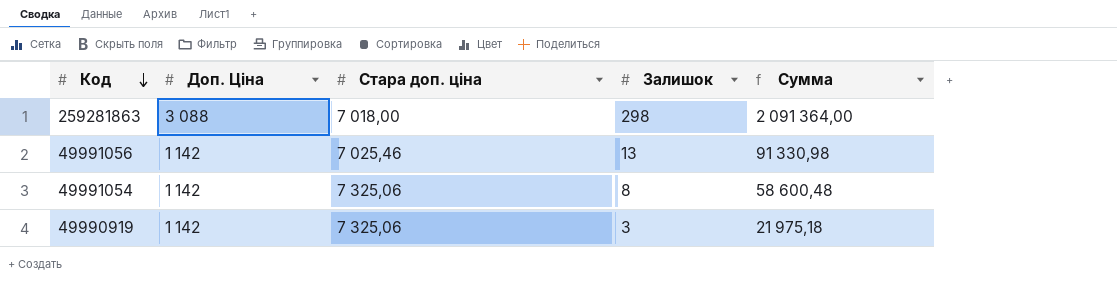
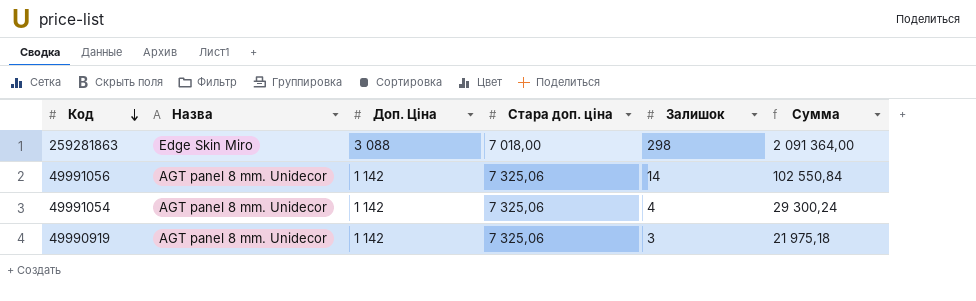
column Назва | position: none -> 2
49991056 | Стара доп. ціна: 7 025,46 -> 7 325,06
49991056 | Залишок: 13 -> 14
49991056 | Сумма: 91 330,98 -> 102 550,84
49991054 | Залишок: 8 -> 4
49991054 | Сумма: 58 600,48 -> 29 300,24

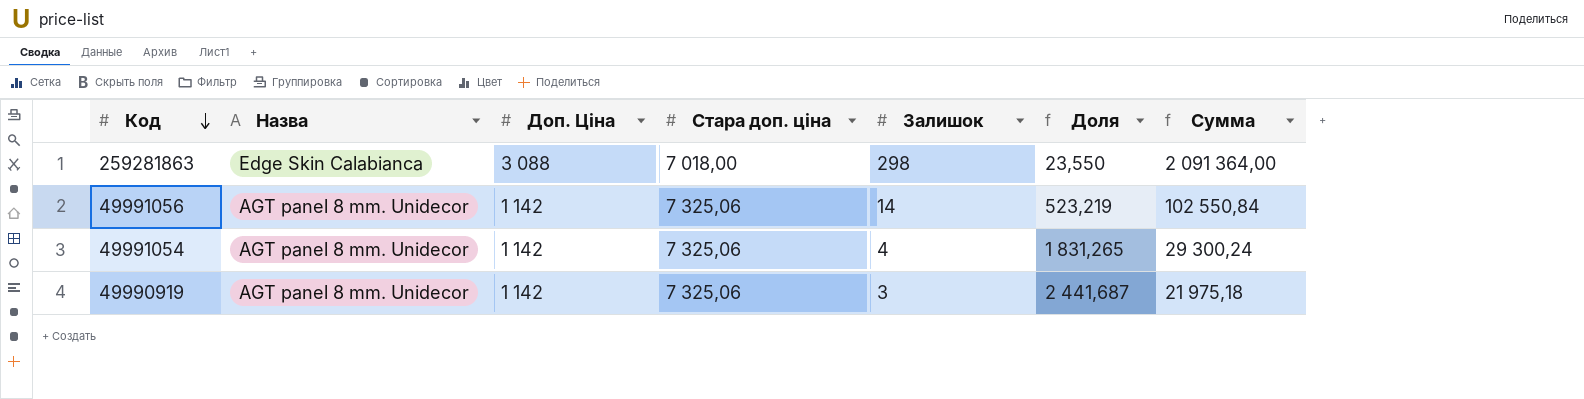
column Доля | formula: none -> [Стара доп. ціна] / [Залишок]
259281863 | Назва: Edge Skin Miro -> Edge Skin Calabianca

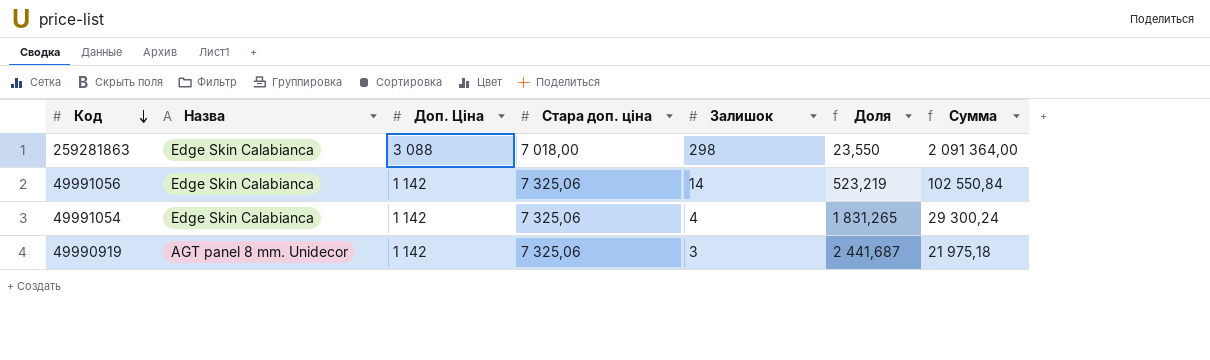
49991056 | Назва: AGT panel 8 mm. Unidecor -> Edge Skin Calabianca
49991054 | Назва: AGT panel 8 mm. Unidecor -> Edge Skin Calabianca

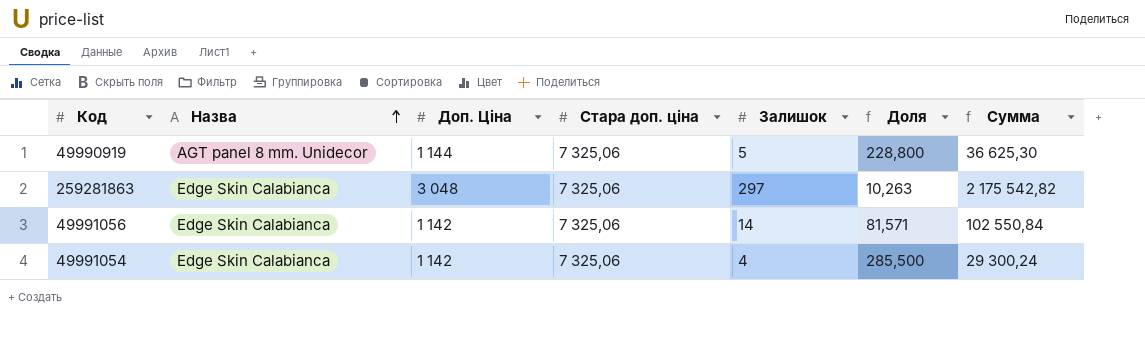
row order: Код descending -> Назва ascending
column Доля | formula: [Стара доп. ціна] / [Залишок] -> [Доп. Ціна] / [Залишок]
49990919 | Доп. Ціна: 1 142 -> 1 144
49990919 | Залишок: 3 -> 5
49990919 | Сумма: 21 975,18 -> 36 625,30
259281863 | Доп. Ціна: 3 088 -> 3 048
259281863 | Стара доп. ціна: 7 018,00 -> 7 325,06
259281863 | Залишок: 298 -> 297
259281863 | Сумма: 2 091 364,00 -> 2 175 542,82

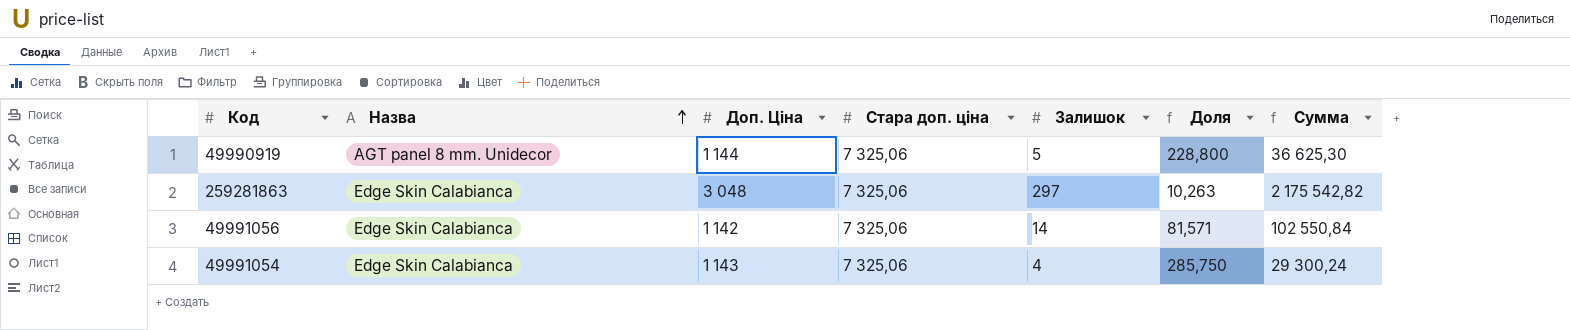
49991054 | Доп. Ціна: 1 142 -> 1 143
49991054 | Доля: 285,500 -> 285,750

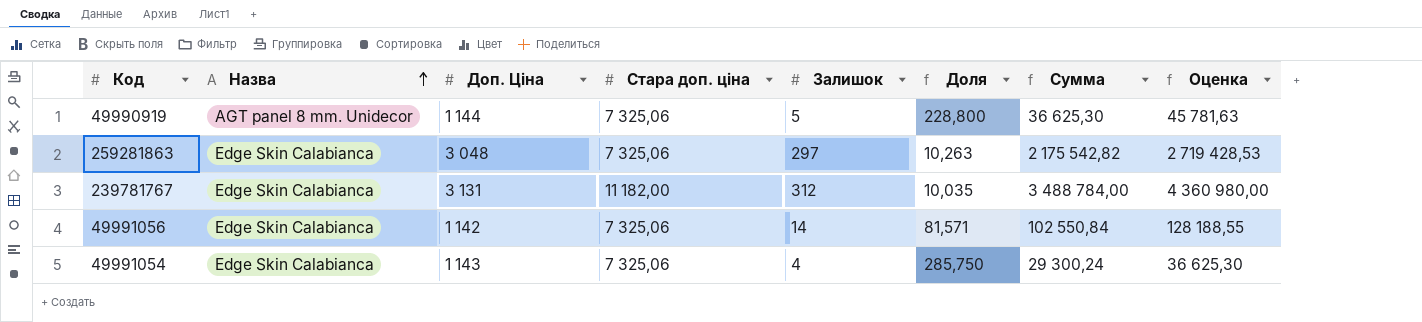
column Оценка | formula: none -> [Сумма] * 1,25
row 239781767: none -> Edge Skin Calabianca | 3 131 | 11 182,00 | 312 | 10,035 | 3 488 784,00 | 4 360 980,00

